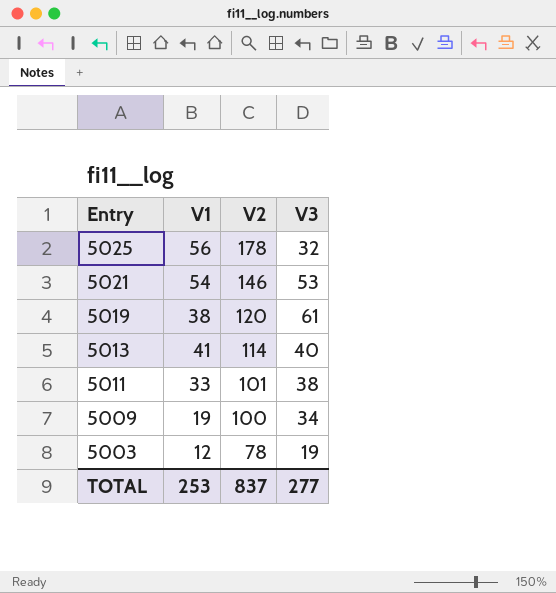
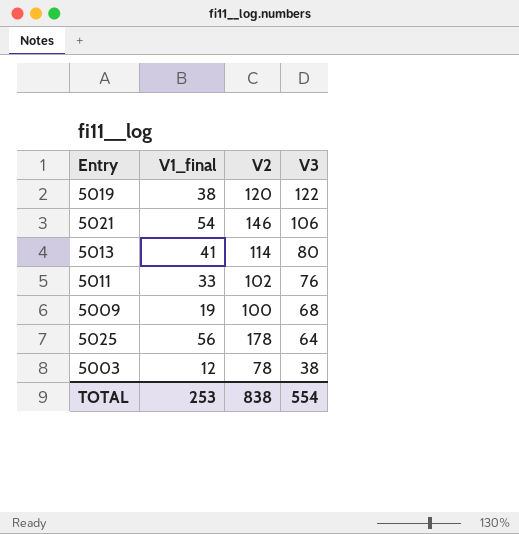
row order: Entry descending -> V3 descending
column name: V1 -> V1_final
5019 | V3: 61 -> 122
5021 | V3: 53 -> 106
5013 | V3: 40 -> 80
5011 | V2: 101 -> 102
5011 | V3: 38 -> 76
5009 | V3: 34 -> 68
5025 | V3: 32 -> 64
5003 | V3: 19 -> 38
TOTAL | V2: 837 -> 838
TOTAL | V3: 277 -> 554

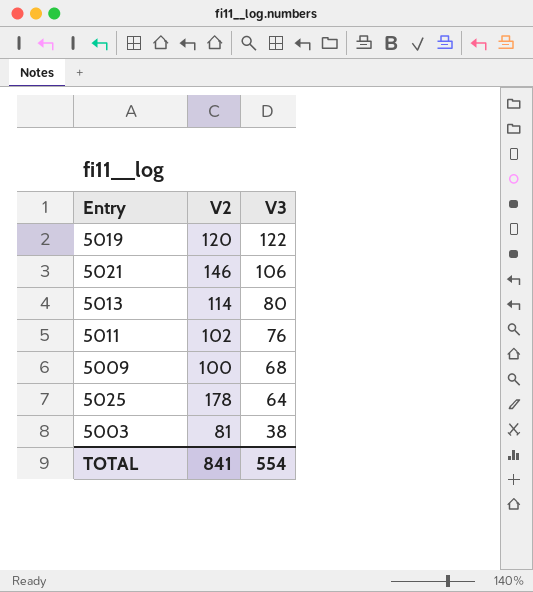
column V1_final | position: 2 -> none
5003 | V2: 78 -> 81
TOTAL | V2: 838 -> 841

